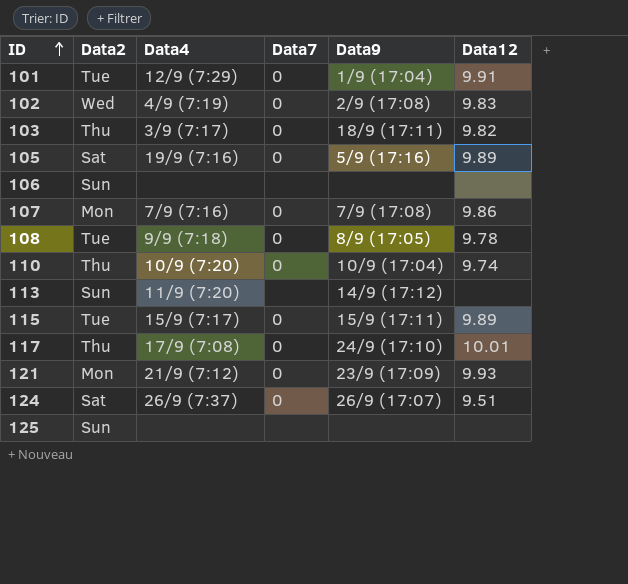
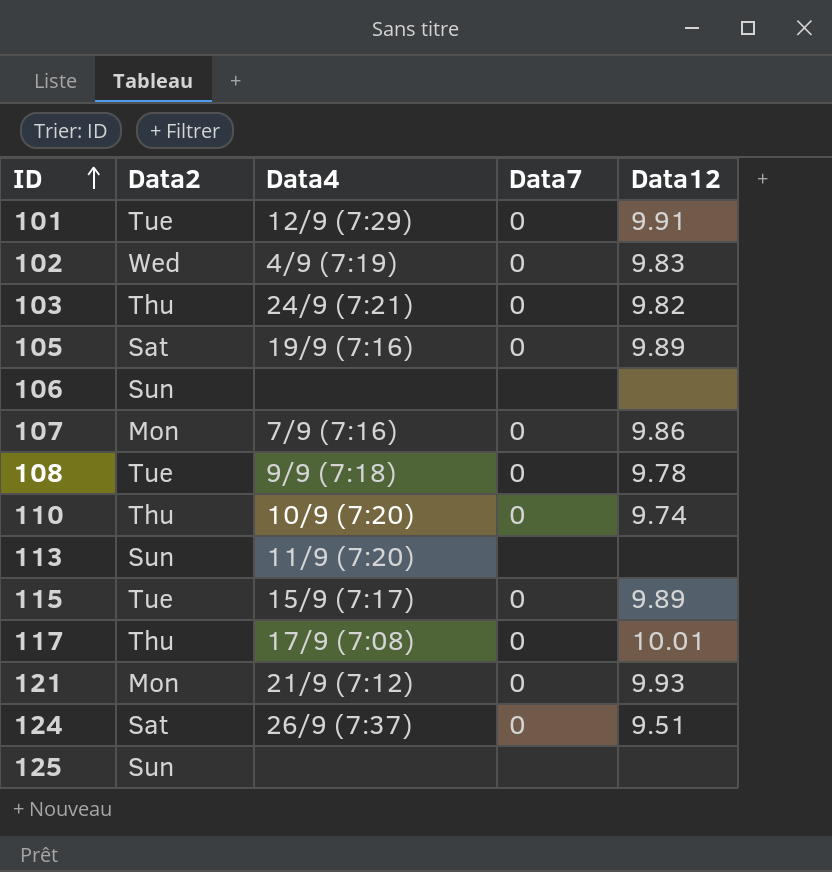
column Data9 | position: 5 -> none
103 | Data4: 3/9 (7:17) -> 24/9 (7:21)

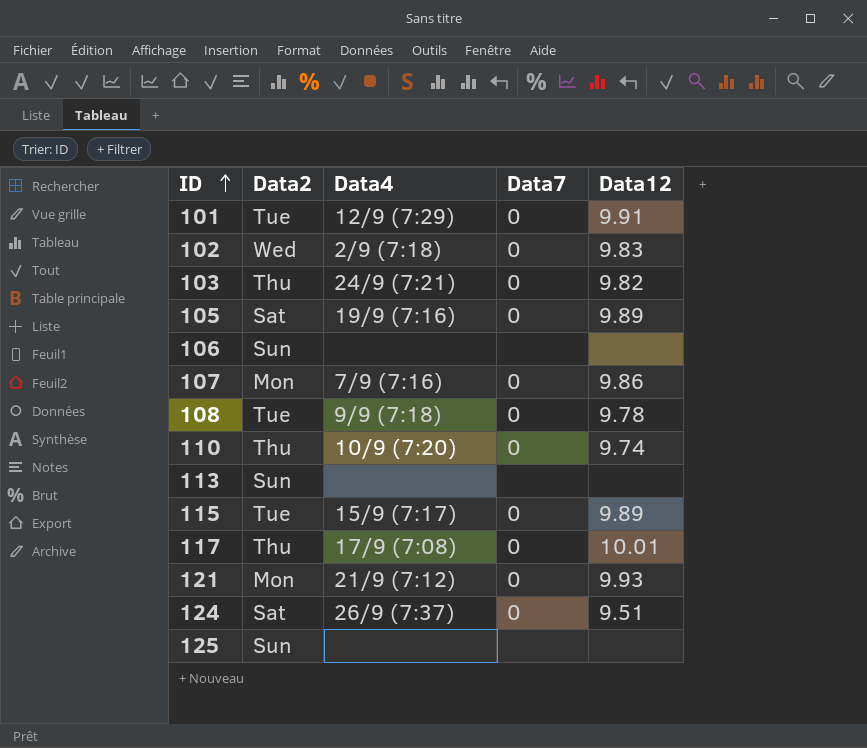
102 | Data4: 4/9 (7:19) -> 2/9 (7:18)
113 | Data4: 11/9 (7:20) -> none

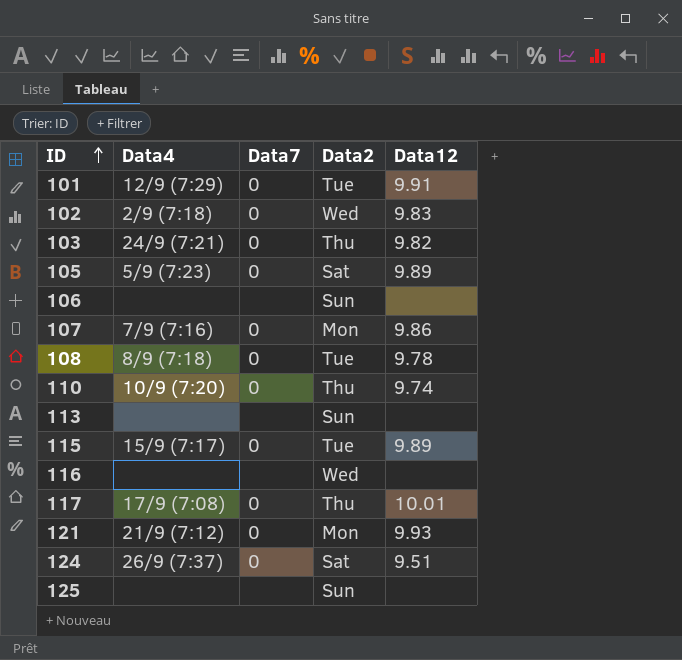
column Data2 | position: 2 -> 4
105 | Data4: 19/9 (7:16) -> 5/9 (7:23)
108 | Data4: 9/9 (7:18) -> 8/9 (7:18)
row 116: none -> none | none | Wed | none

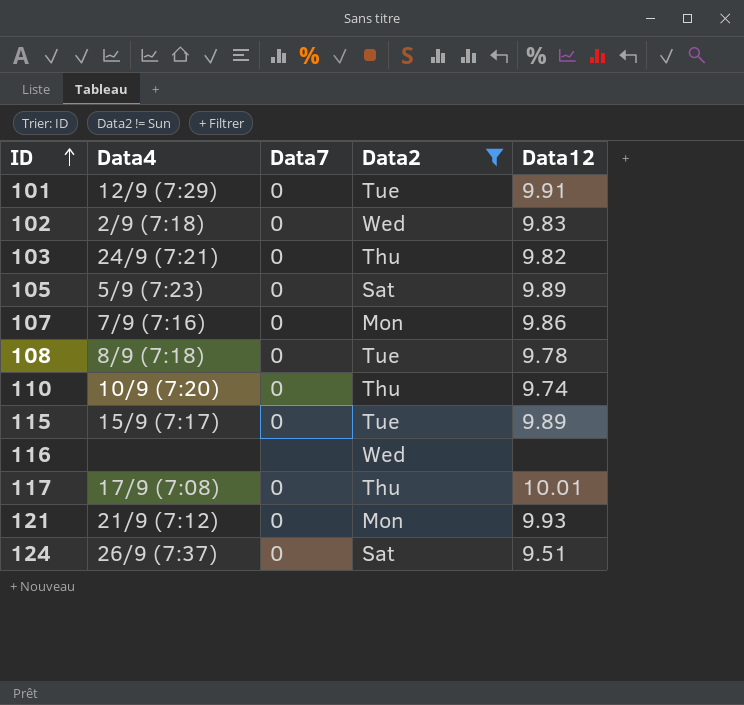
filter: none -> Data2 != Sun

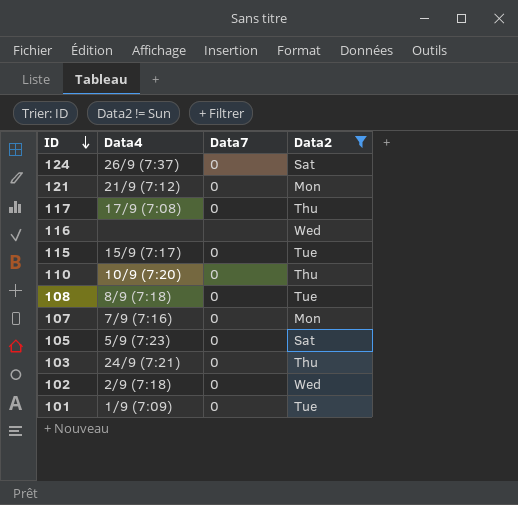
row order: ID ascending -> ID descending
column Data12 | position: 5 -> none
101 | Data4: 12/9 (7:29) -> 1/9 (7:09)

